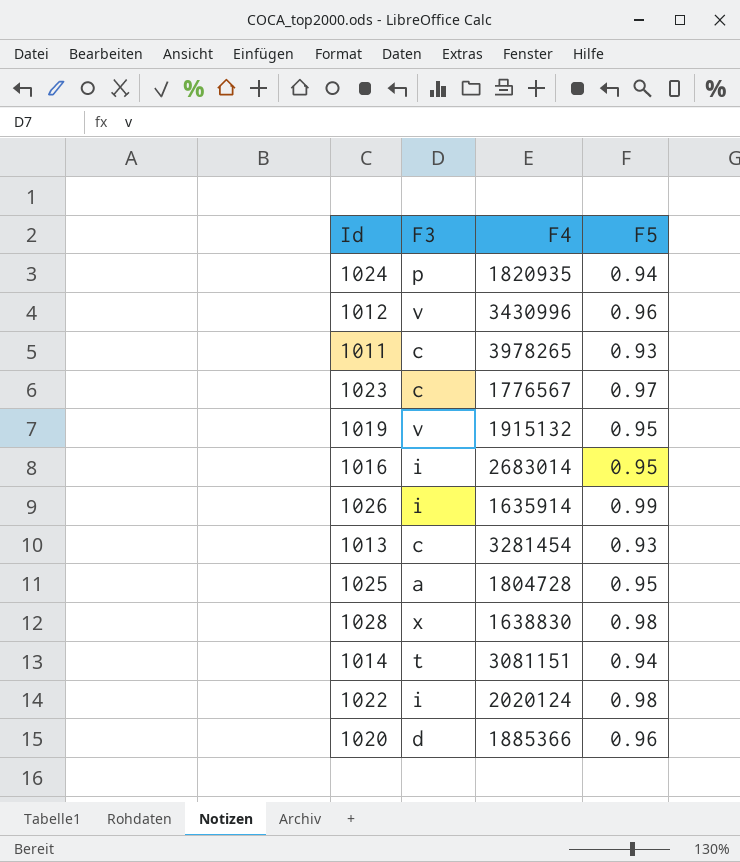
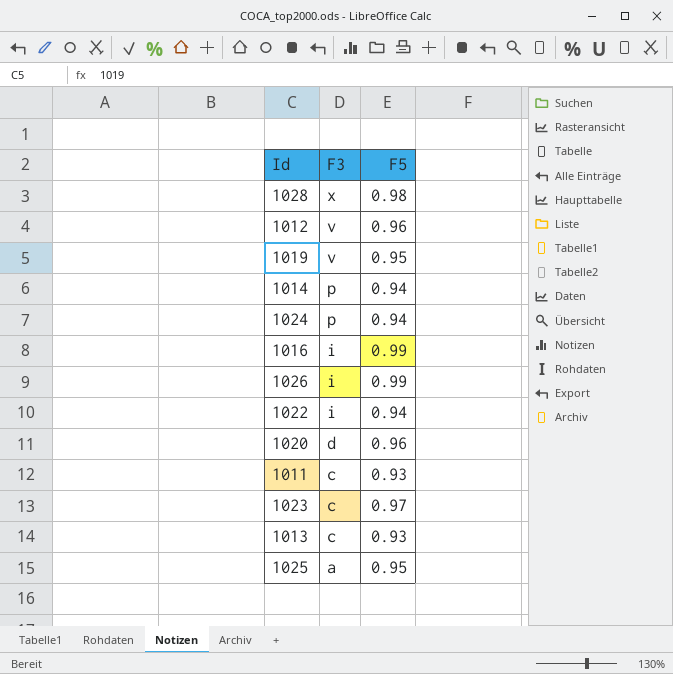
row order: none -> F3 descending
column F4 | position: 3 -> none
1014 | F3: t -> p
1016 | F5: 0.95 -> 0.99
1022 | F5: 0.98 -> 0.94

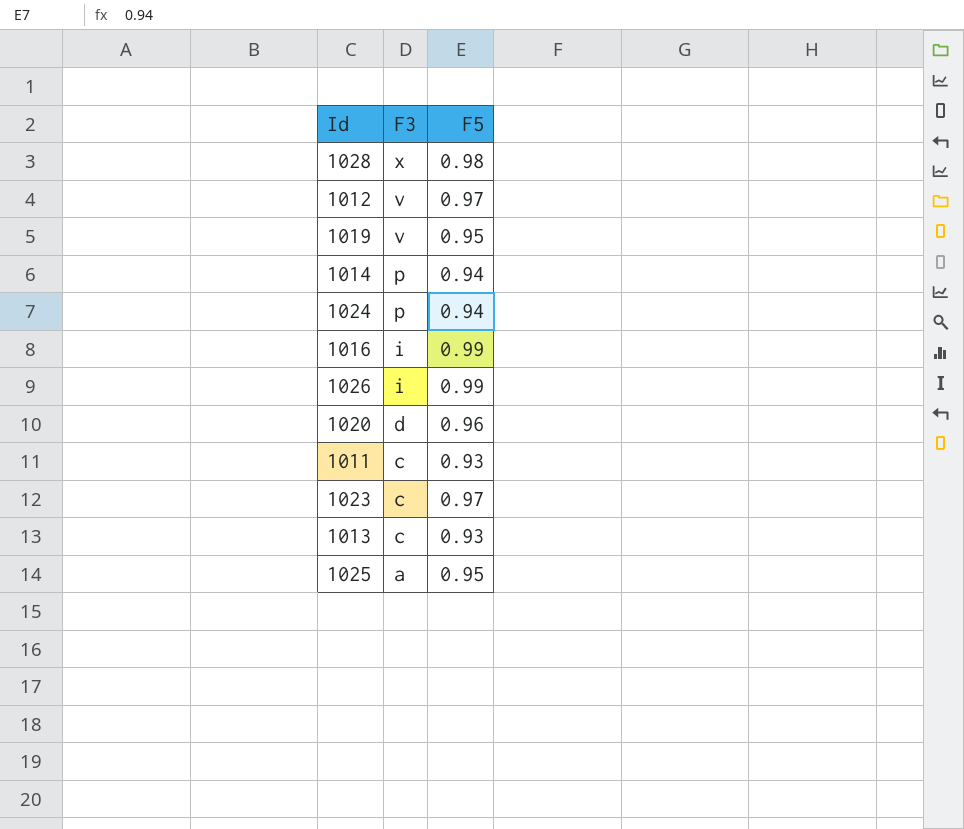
row 1022: i | 0.94 -> none
1012 | F5: 0.96 -> 0.97

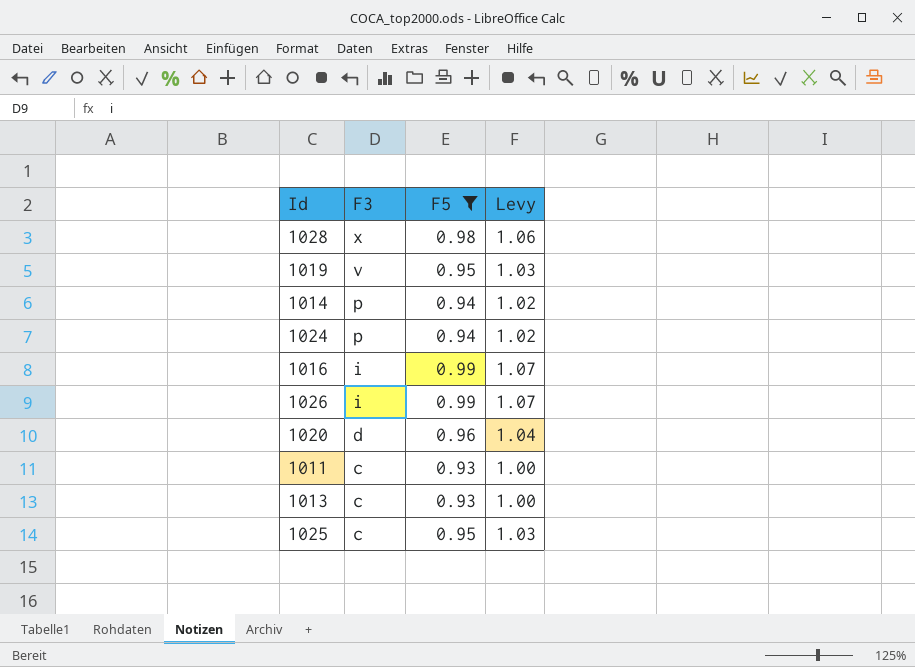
filter: none -> F5 != 0.97
column Levy | formula: none -> [F5] * 1.08
1025 | F3: a -> c

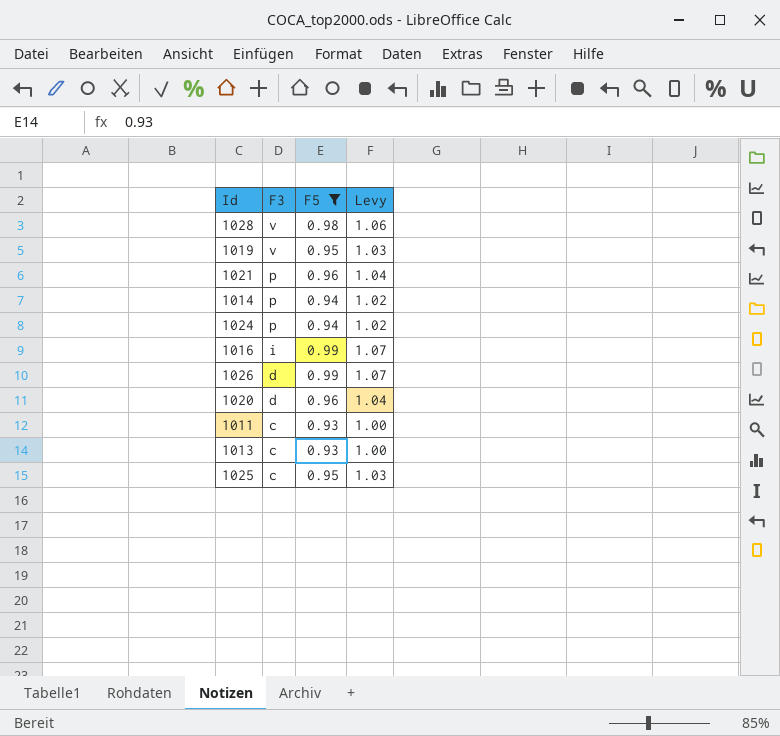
1028 | F3: x -> v
row 1021: none -> p | 0.96 | 1.04
1026 | F3: i -> d

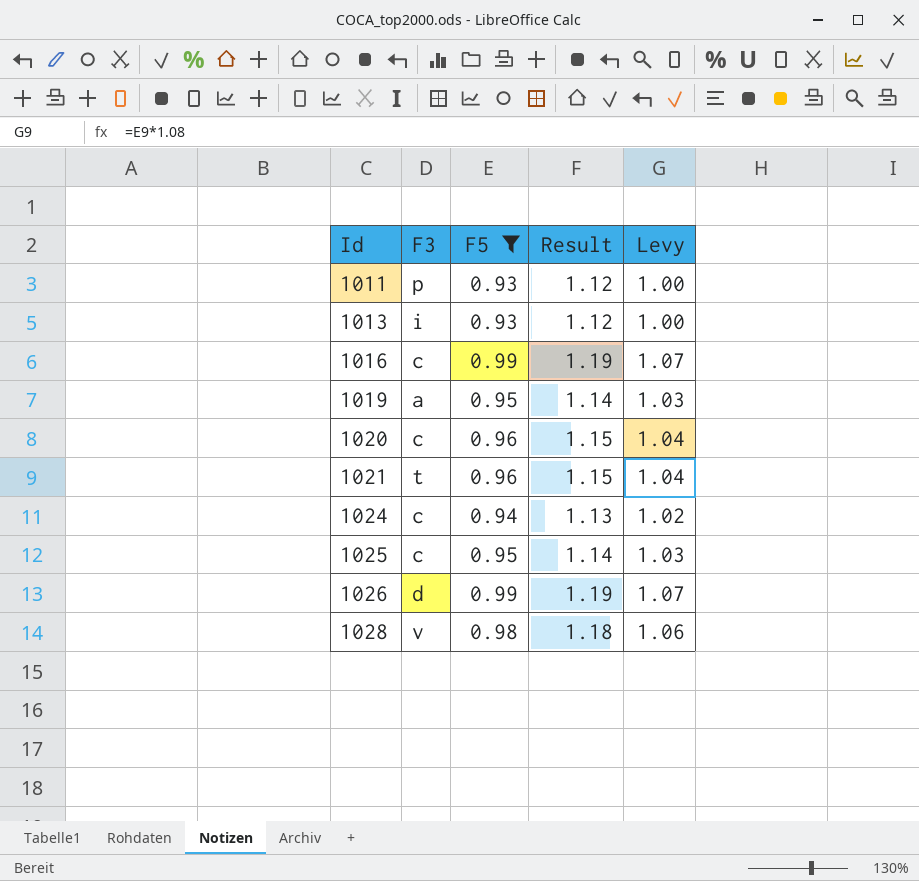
row order: F3 descending -> Id ascending
column Result | formula: none -> [F5] * 1.2
row 1014: p | 0.94 | 1.02 -> none
1011 | F3: c -> p
1013 | F3: c -> i
1016 | F3: i -> c
1019 | F3: v -> a
1020 | F3: d -> c
1021 | F3: p -> t
1024 | F3: p -> c

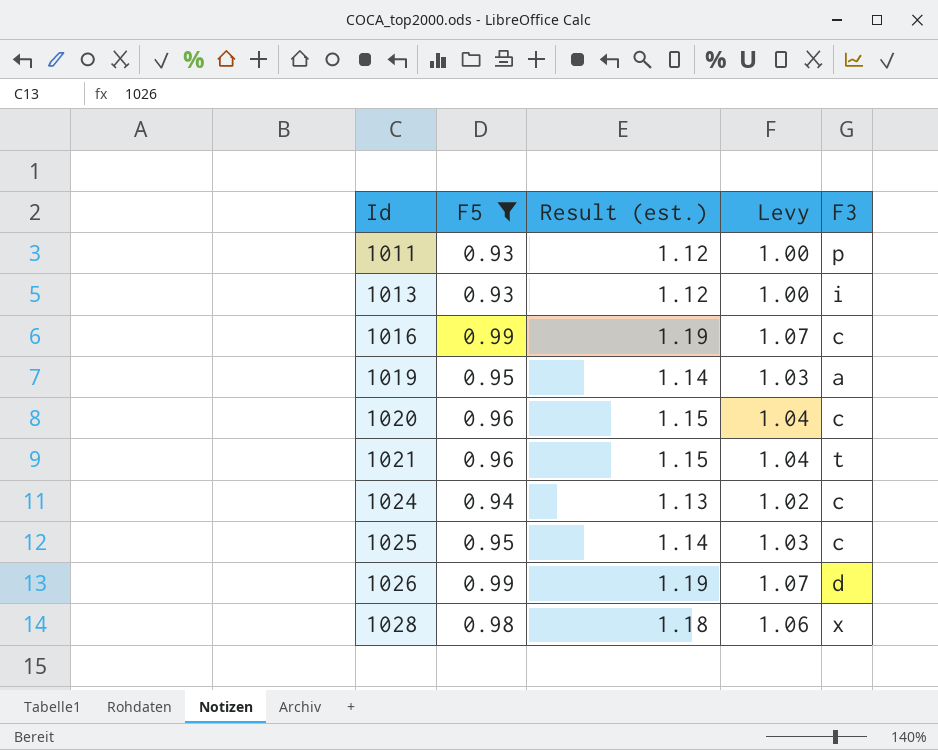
column name: Result -> Result (est.)
column F3 | position: 2 -> 5
1028 | F3: v -> x

